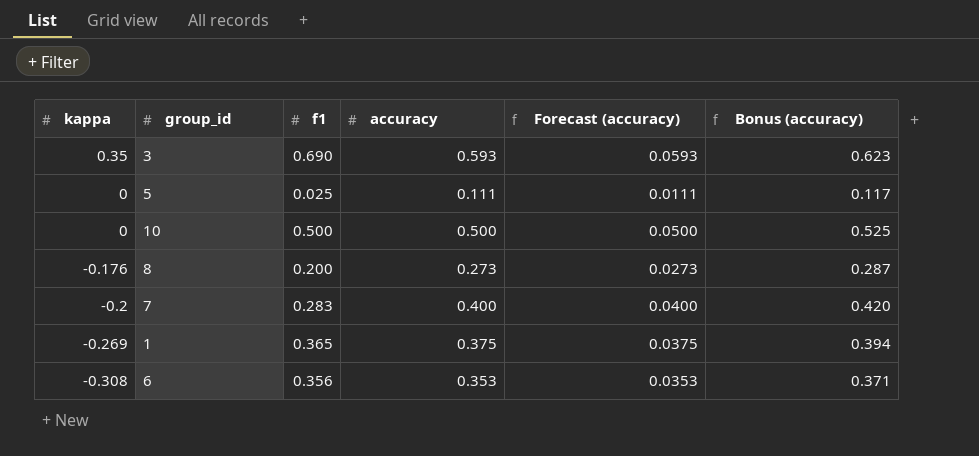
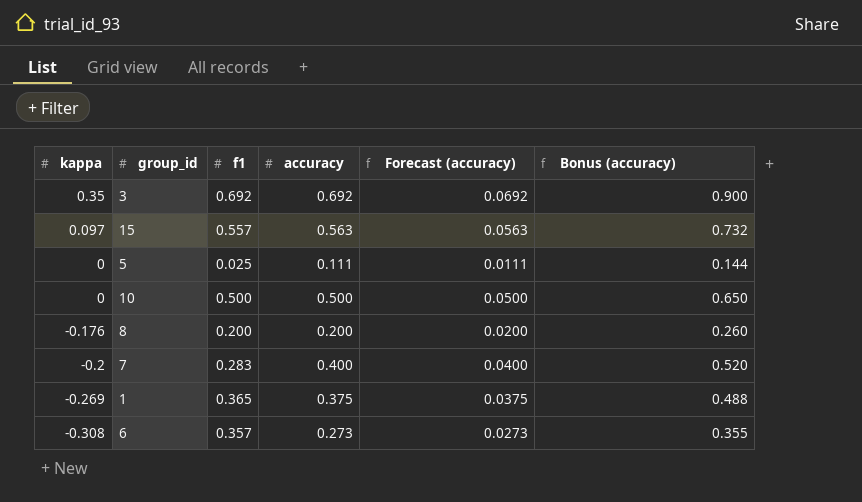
column Bonus (accuracy) | formula: [accuracy] * 1.05 -> [accuracy] * 1.3
3 | f1: 0.690 -> 0.692
3 | accuracy: 0.593 -> 0.692
3 | Forecast (accuracy): 0.0593 -> 0.0692
row 15: none -> 0.097 | 0.557 | 0.563 | 0.0563 | 0.732
8 | accuracy: 0.273 -> 0.200
8 | Forecast (accuracy): 0.0273 -> 0.0200
6 | f1: 0.356 -> 0.357
6 | accuracy: 0.353 -> 0.273
6 | Forecast (accuracy): 0.0353 -> 0.0273

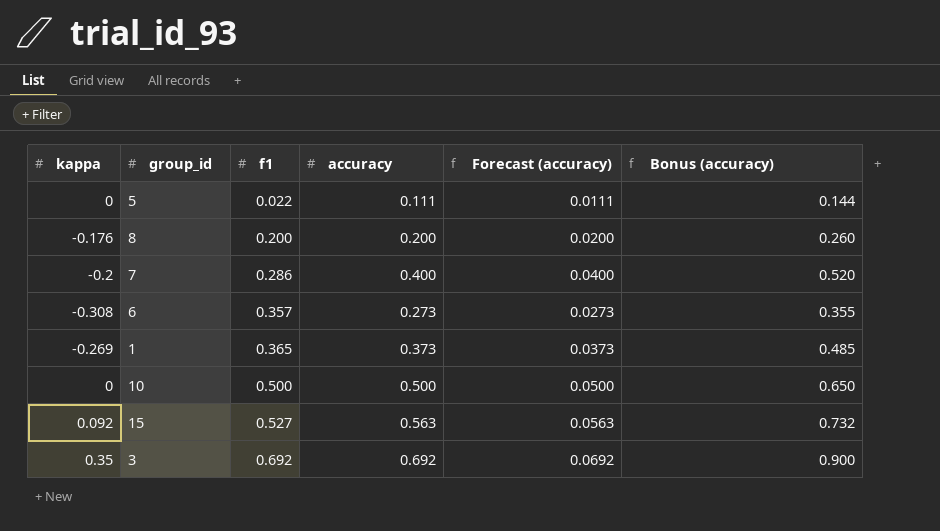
row order: kappa descending -> f1 ascending
5 | f1: 0.025 -> 0.022
7 | f1: 0.283 -> 0.286
1 | accuracy: 0.375 -> 0.373
1 | Forecast (accuracy): 0.0375 -> 0.0373
1 | Bonus (accuracy): 0.488 -> 0.485
15 | kappa: 0.097 -> 0.092
15 | f1: 0.557 -> 0.527

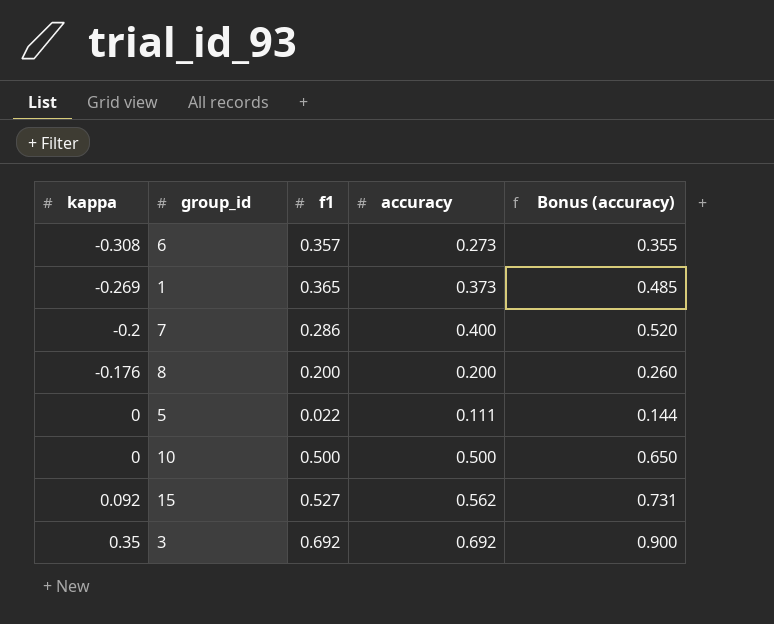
row order: f1 ascending -> kappa ascending
column Forecast (accuracy) | formula: [accuracy] * 0.1 -> none
15 | accuracy: 0.563 -> 0.562
15 | Bonus (accuracy): 0.732 -> 0.731

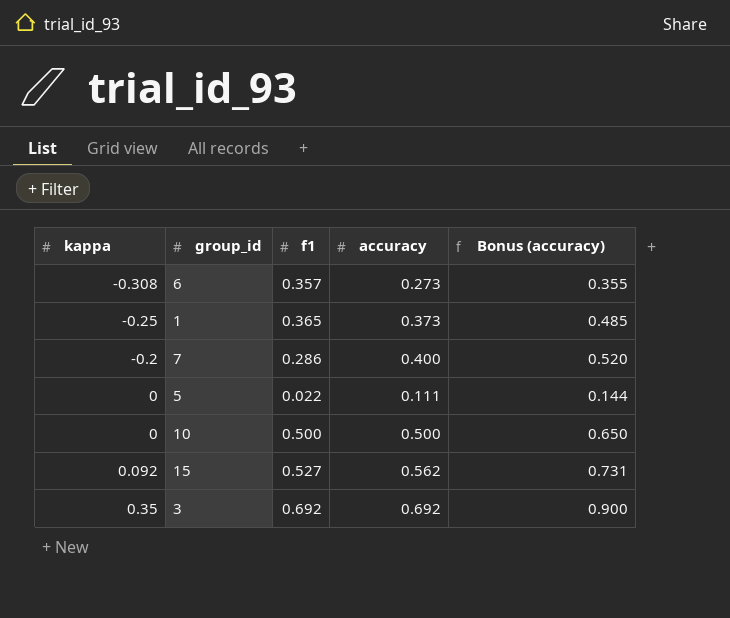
row 8: -0.176 | 0.200 | 0.200 | 0.260 -> none
1 | kappa: -0.269 -> -0.25

